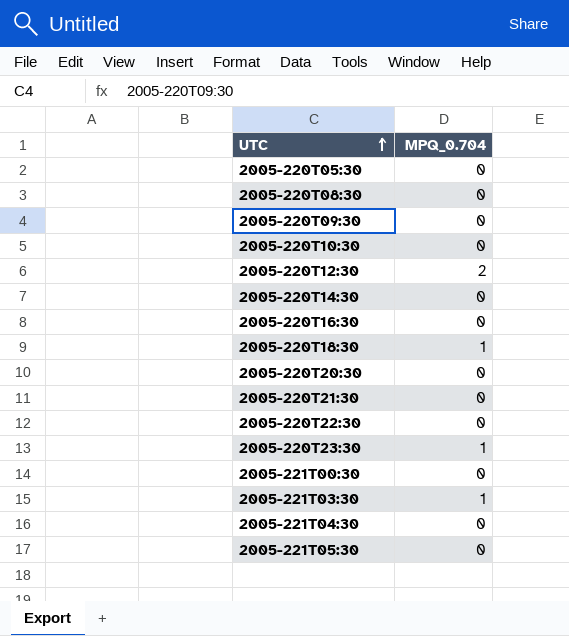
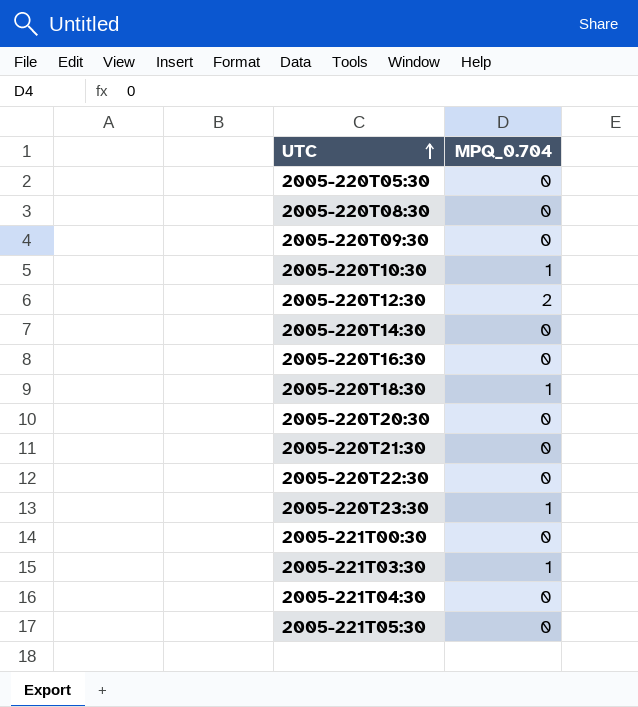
2005-220T10:30 | MPQ_0.704: 0 -> 1

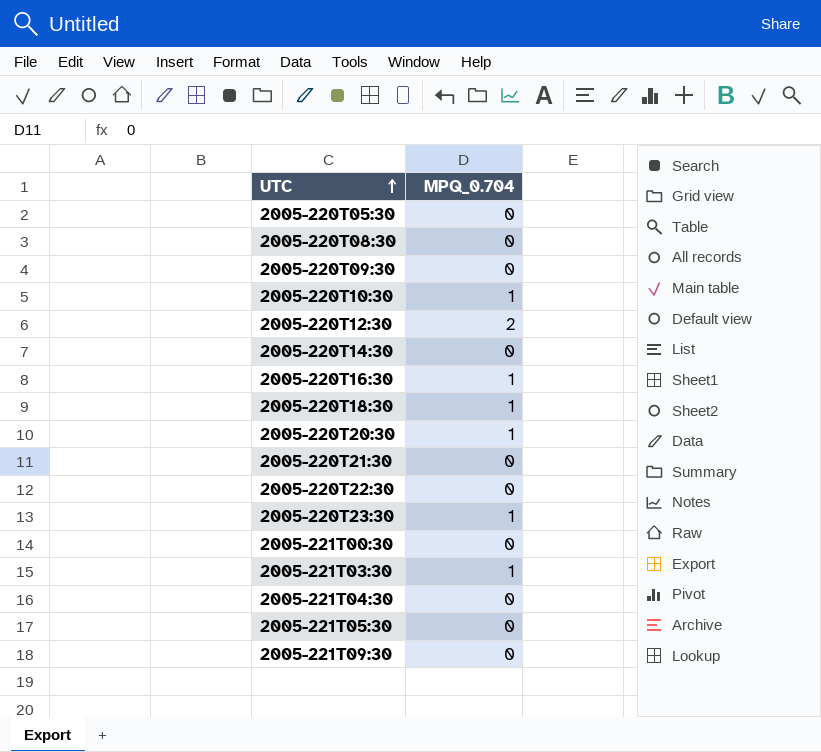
2005-220T16:30 | MPQ_0.704: 0 -> 1
2005-220T20:30 | MPQ_0.704: 0 -> 1
row 2005-221T09:30: none -> 0

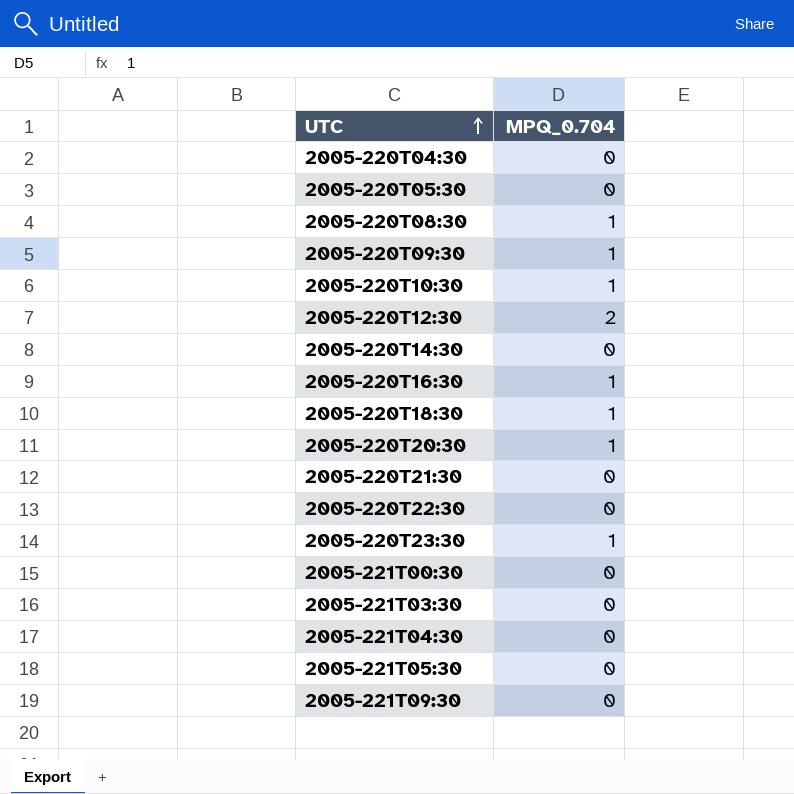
row 2005-220T04:30: none -> 0
2005-220T08:30 | MPQ_0.704: 0 -> 1
2005-220T09:30 | MPQ_0.704: 0 -> 1
2005-221T03:30 | MPQ_0.704: 1 -> 0

